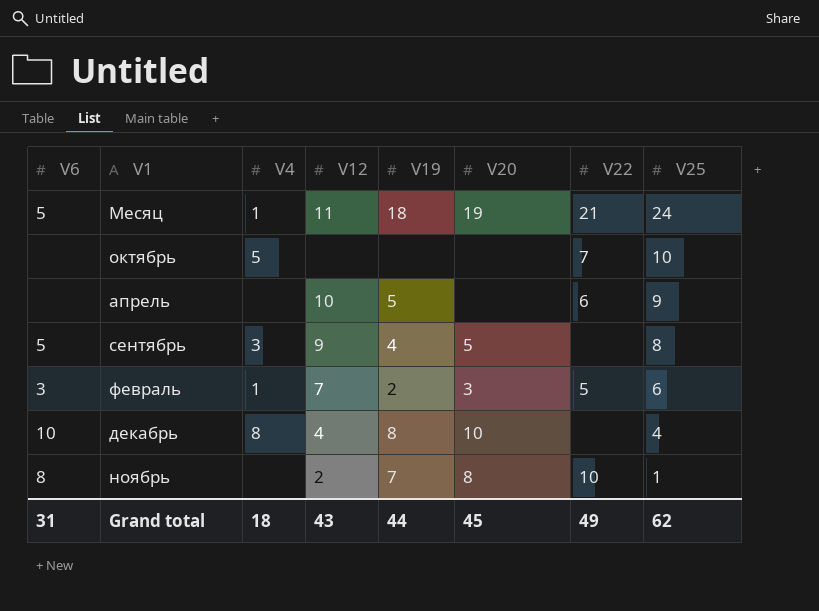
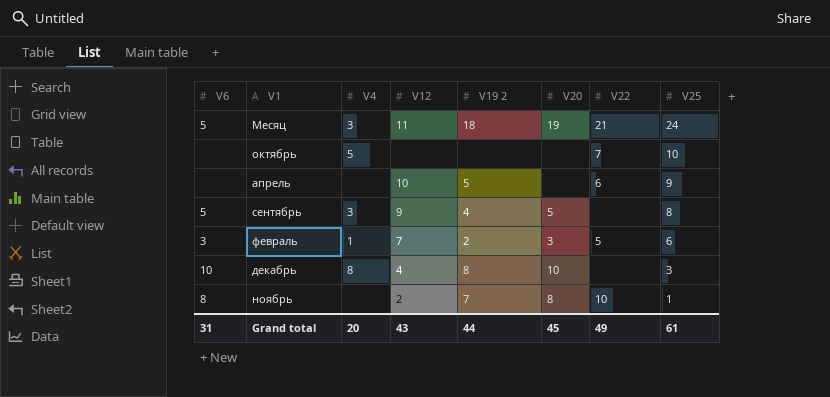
column name: V19 -> V19 2
Месяц | V4: 1 -> 3
декабрь | V25: 4 -> 3
Grand total | V4: 18 -> 20
Grand total | V25: 62 -> 61

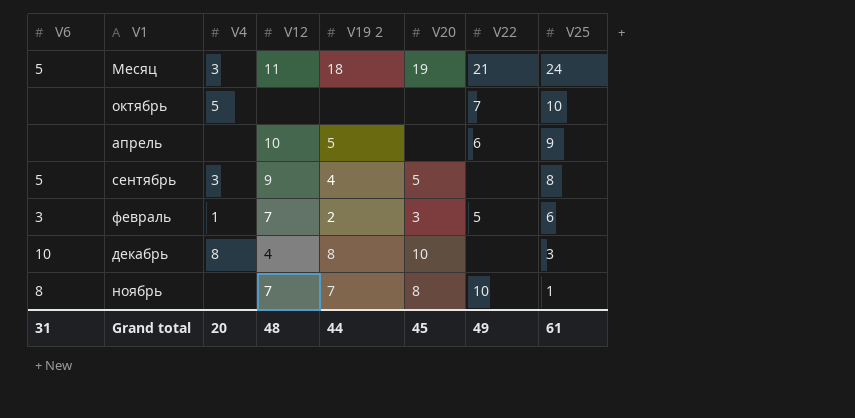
ноябрь | V12: 2 -> 7
Grand total | V12: 43 -> 48

